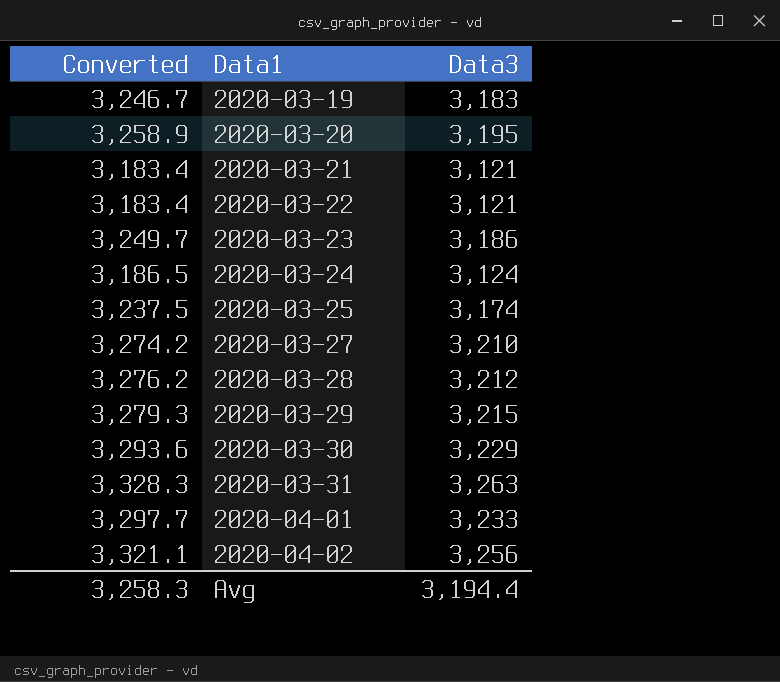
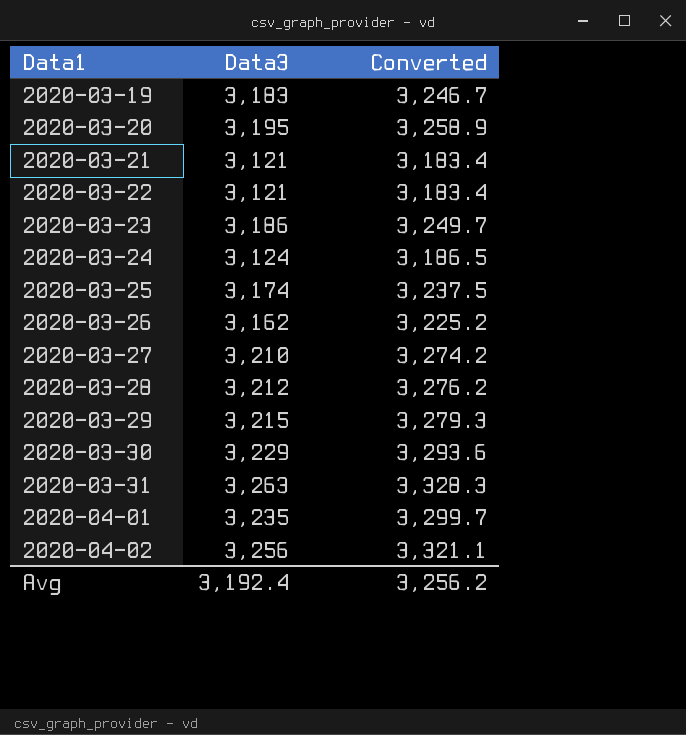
column Converted | position: 1 -> 3
row 2020-03-26: none -> 3,162 | 3,225.2
2020-04-01 | Data3: 3,233 -> 3,235
2020-04-01 | Converted: 3,297.7 -> 3,299.7
Avg | Data3: 3,194.4 -> 3,192.4
Avg | Converted: 3,258.3 -> 3,256.2

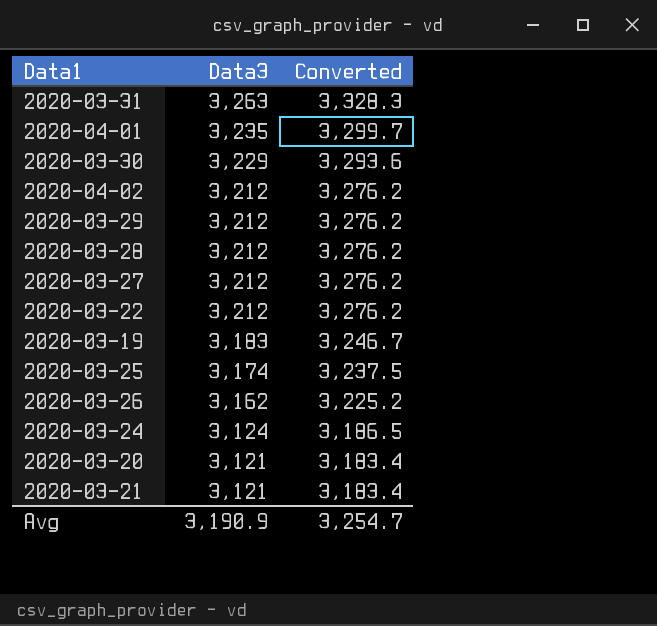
row order: Data1 ascending -> Data3 descending
row 2020-03-23: 3,186 | 3,249.7 -> none
2020-04-02 | Data3: 3,256 -> 3,212
2020-04-02 | Converted: 3,321.1 -> 3,276.2
2020-03-29 | Data3: 3,215 -> 3,212
2020-03-29 | Converted: 3,279.3 -> 3,276.2
2020-03-27 | Data3: 3,210 -> 3,212
2020-03-27 | Converted: 3,274.2 -> 3,276.2
2020-03-22 | Data3: 3,121 -> 3,212
2020-03-22 | Converted: 3,183.4 -> 3,276.2
2020-03-20 | Data3: 3,195 -> 3,121
2020-03-20 | Converted: 3,258.9 -> 3,183.4
Avg | Data3: 3,192.4 -> 3,190.9
Avg | Converted: 3,256.2 -> 3,254.7

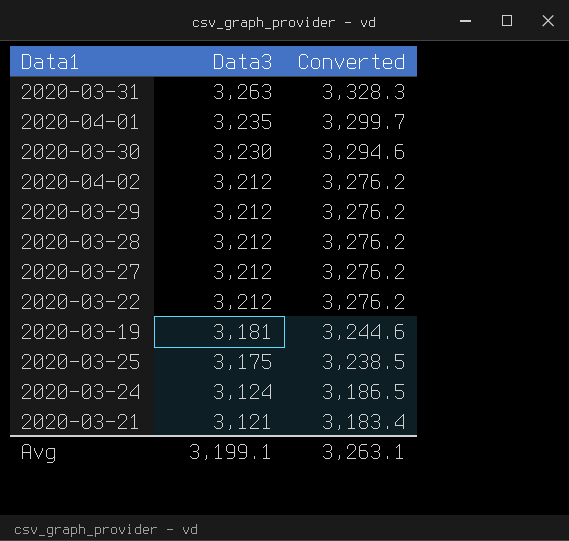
row 2020-03-26: 3,162 | 3,225.2 -> none
row 2020-03-20: 3,121 | 3,183.4 -> none
2020-03-30 | Data3: 3,229 -> 3,230
2020-03-30 | Converted: 3,293.6 -> 3,294.6
2020-03-19 | Data3: 3,183 -> 3,181
2020-03-19 | Converted: 3,246.7 -> 3,244.6
2020-03-25 | Data3: 3,174 -> 3,175
2020-03-25 | Converted: 3,237.5 -> 3,238.5
Avg | Data3: 3,190.9 -> 3,199.1
Avg | Converted: 3,254.7 -> 3,263.1

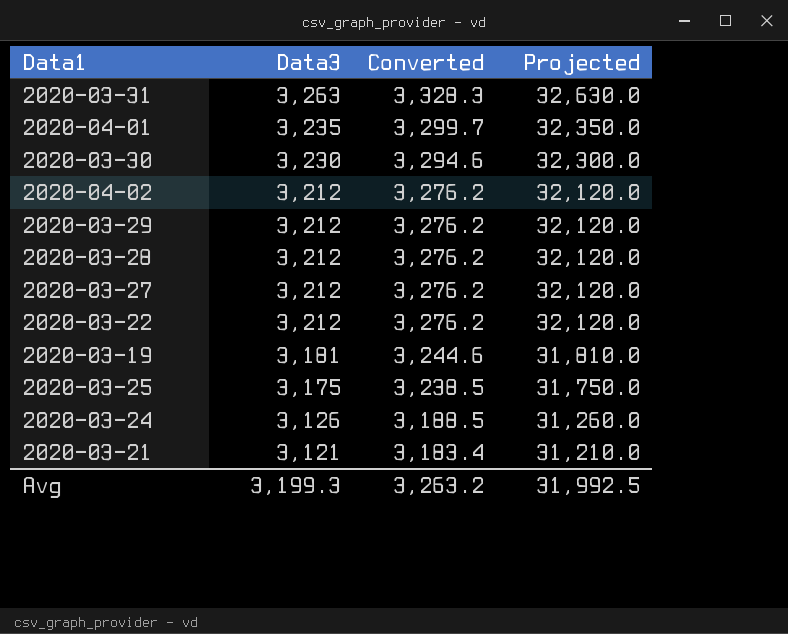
column Projected | formula: none -> [Data3] * 10
2020-03-24 | Data3: 3,124 -> 3,126
2020-03-24 | Converted: 3,186.5 -> 3,188.5
Avg | Data3: 3,199.1 -> 3,199.3
Avg | Converted: 3,263.1 -> 3,263.2

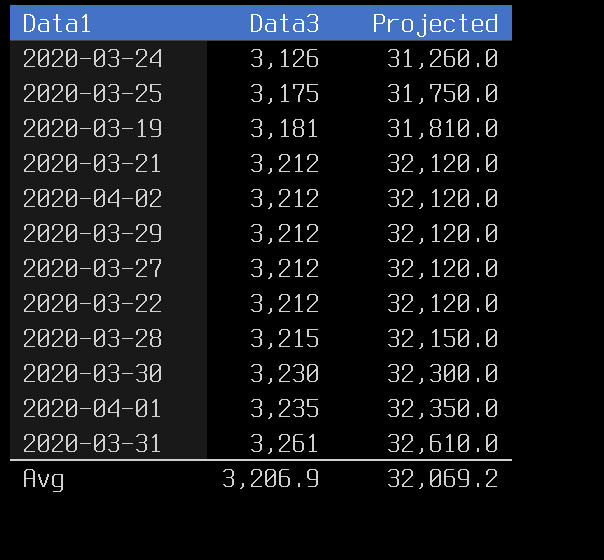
row order: Data3 descending -> Data3 ascending
column Converted | formula: [Data3] * 1.02 -> none
2020-03-21 | Data3: 3,121 -> 3,212
2020-03-21 | Projected: 31,210.0 -> 32,120.0
2020-03-28 | Data3: 3,212 -> 3,215
2020-03-28 | Projected: 32,120.0 -> 32,150.0
2020-03-31 | Data3: 3,263 -> 3,261
2020-03-31 | Projected: 32,630.0 -> 32,610.0
Avg | Data3: 3,199.3 -> 3,206.9
Avg | Projected: 31,992.5 -> 32,069.2

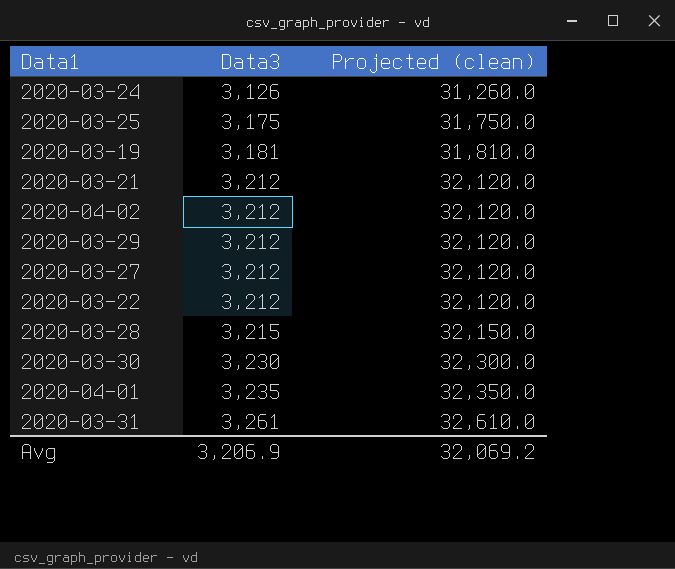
column name: Projected -> Projected (clean)

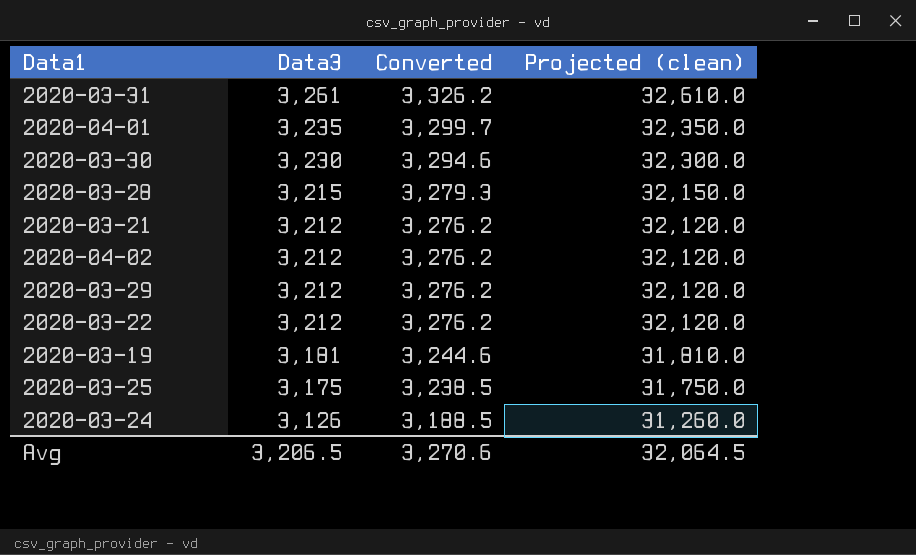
row order: Data3 ascending -> Data3 descending
column Converted | formula: none -> [Data3] * 1.02
row 2020-03-27: 3,212 | 32,120.0 -> none
Avg | Data3: 3,206.9 -> 3,206.5
Avg | Projected (clean): 32,069.2 -> 32,064.5

